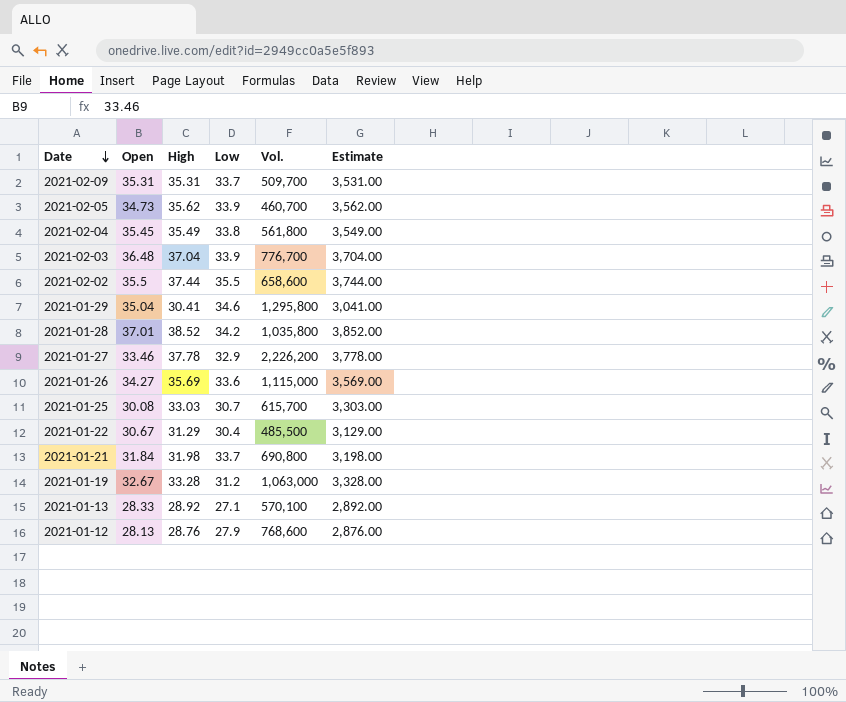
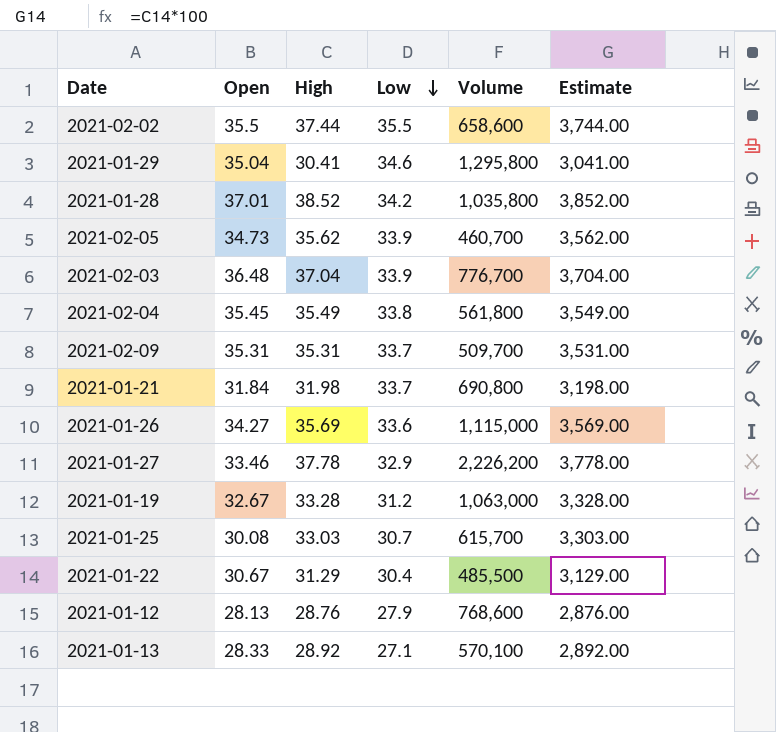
row order: Date descending -> Low descending
column name: Vol. -> Volume

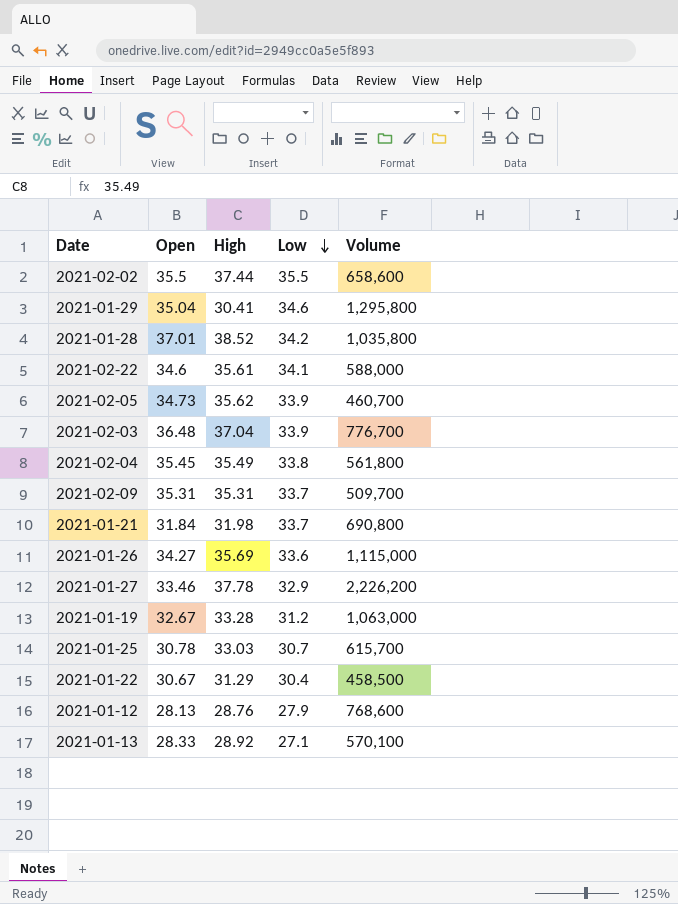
column Estimate | formula: [High] * 100 -> none
row 2021-02-22: none -> 34.6 | 35.61 | 34.1 | 588,000
2021-01-25 | Open: 30.08 -> 30.78
2021-01-22 | Volume: 485,500 -> 458,500

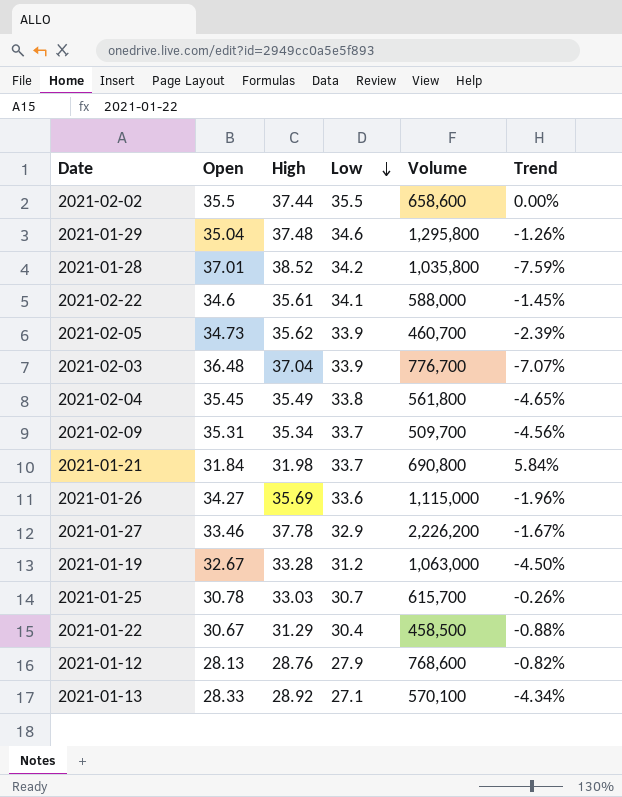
column Trend | formula: none -> ([Low] - [Open]) / [Open]
2021-01-29 | High: 30.41 -> 37.48
2021-02-09 | High: 35.31 -> 35.34

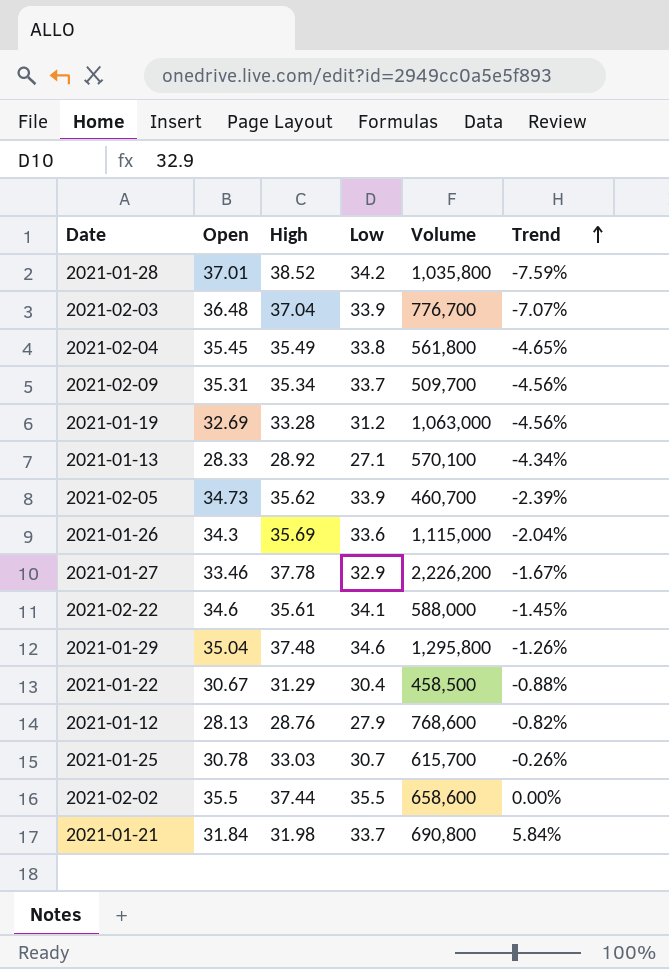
row order: Low descending -> Trend ascending
2021-01-19 | Open: 32.67 -> 32.69
2021-01-19 | Trend: -4.50% -> -4.56%
2021-01-26 | Open: 34.27 -> 34.3
2021-01-26 | Trend: -1.96% -> -2.04%

